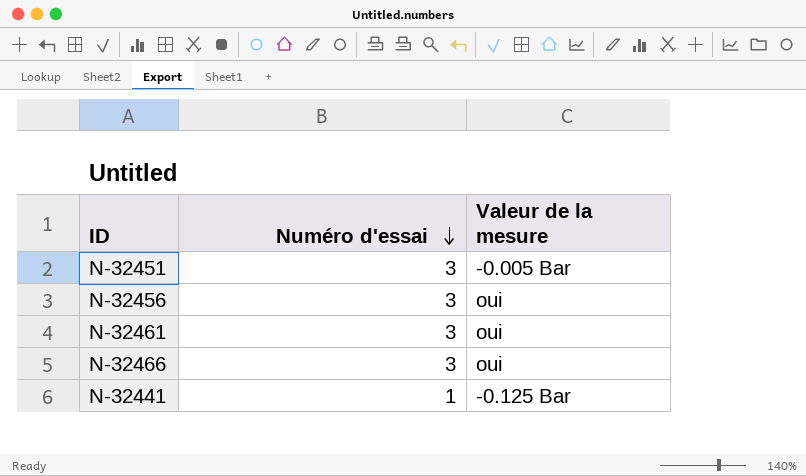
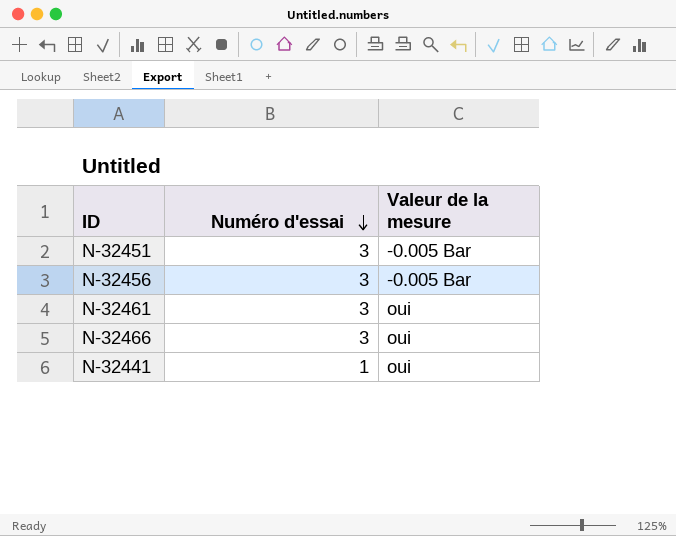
N-32456 | Valeur de la mesure: oui -> -0.005 Bar
N-32441 | Valeur de la mesure: -0.125 Bar -> oui

